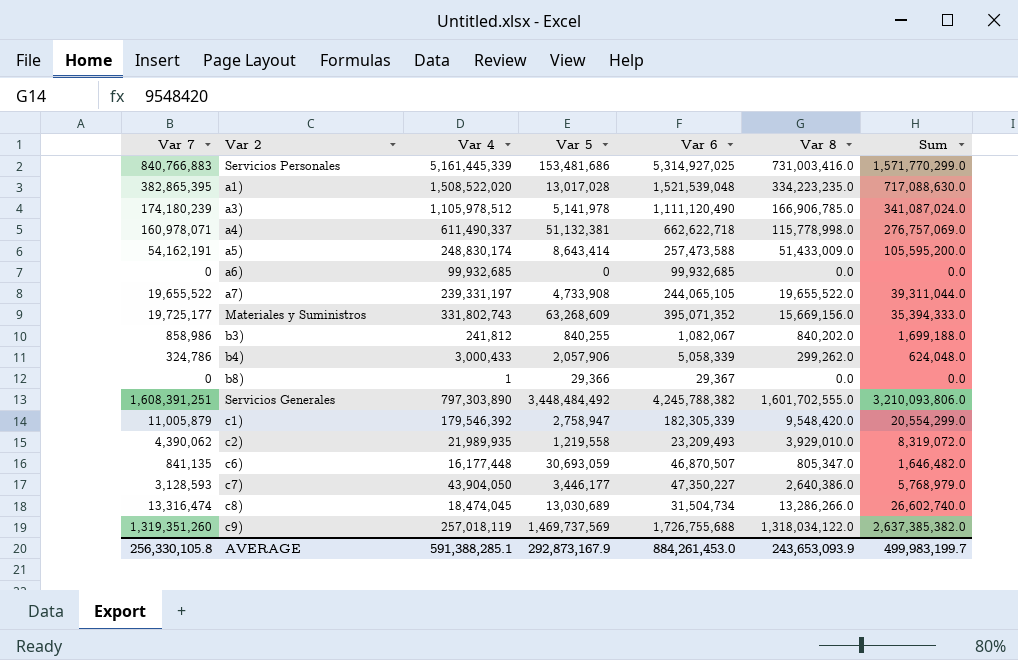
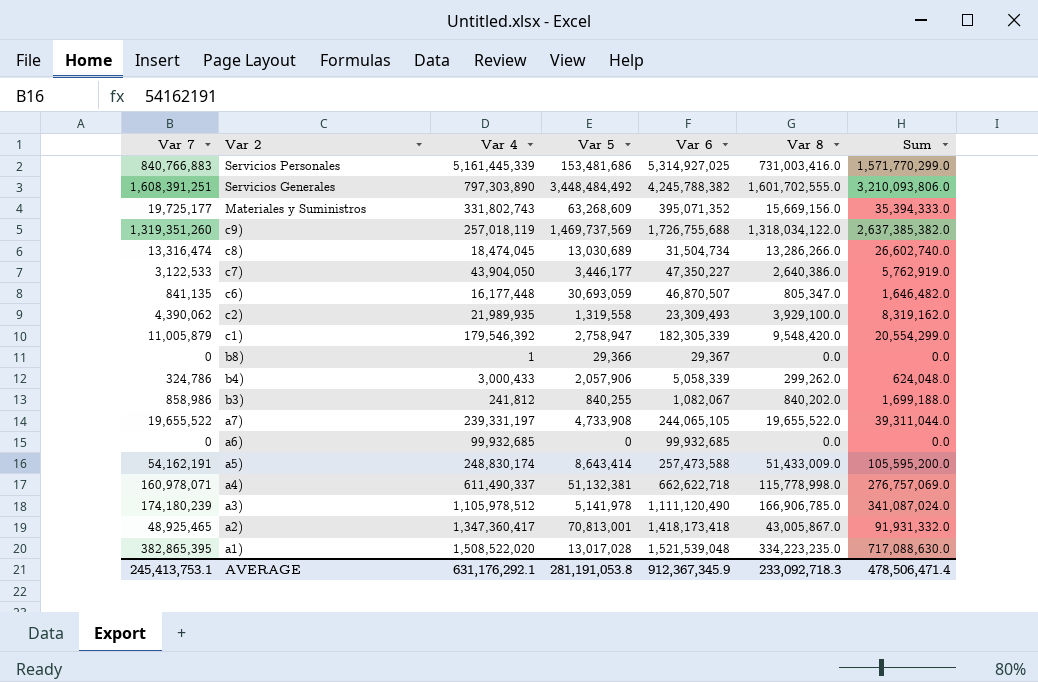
row order: none -> Var 2 descending
c7) | Var 7: 3,128,593 -> 3,122,533
c7) | Sum: 5,768,979.0 -> 5,762,919.0
c2) | Var 5: 1,219,558 -> 1,319,558
c2) | Var 6: 23,209,493 -> 23,309,493
c2) | Var 8: 3,929,010.0 -> 3,929,100.0
c2) | Sum: 8,319,072.0 -> 8,319,162.0
row a2): none -> 48,925,465 | 1,347,360,417 | 70,813,001 | 1,418,173,418 | 43,005,867.0 | 91,931,332.0
AVERAGE | Var 7: 256,330,105.8 -> 245,413,753.1
AVERAGE | Var 4: 591,388,285.1 -> 631,176,292.1
AVERAGE | Var 5: 292,873,167.9 -> 281,191,053.8
AVERAGE | Var 6: 884,261,453.0 -> 912,367,345.9
AVERAGE | Var 8: 243,653,093.9 -> 233,092,718.3
AVERAGE | Sum: 499,983,199.7 -> 478,506,471.4

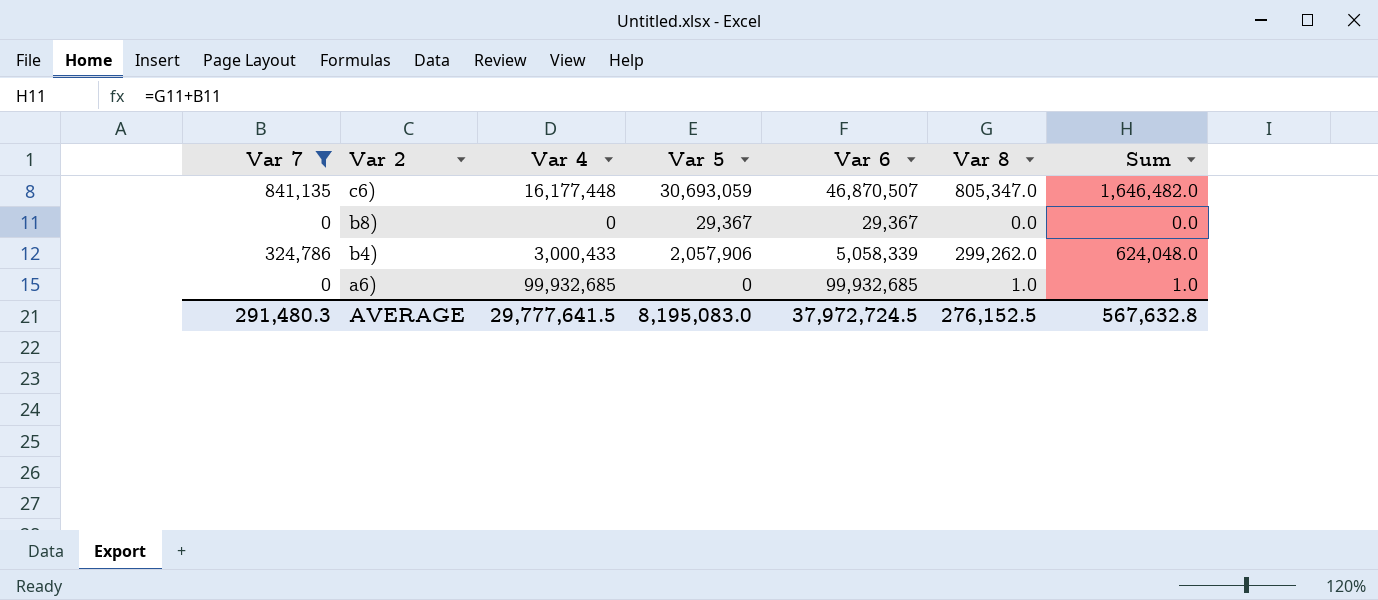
filter: none -> Var 7 <= 841,135
b8) | Var 4: 1 -> 0
b8) | Var 5: 29,366 -> 29,367
a6) | Var 8: 0.0 -> 1.0
a6) | Sum: 0.0 -> 1.0
AVERAGE | Var 7: 245,413,753.1 -> 291,480.3
AVERAGE | Var 4: 631,176,292.1 -> 29,777,641.5
AVERAGE | Var 5: 281,191,053.8 -> 8,195,083.0
AVERAGE | Var 6: 912,367,345.9 -> 37,972,724.5
AVERAGE | Var 8: 233,092,718.3 -> 276,152.5
AVERAGE | Sum: 478,506,471.4 -> 567,632.8

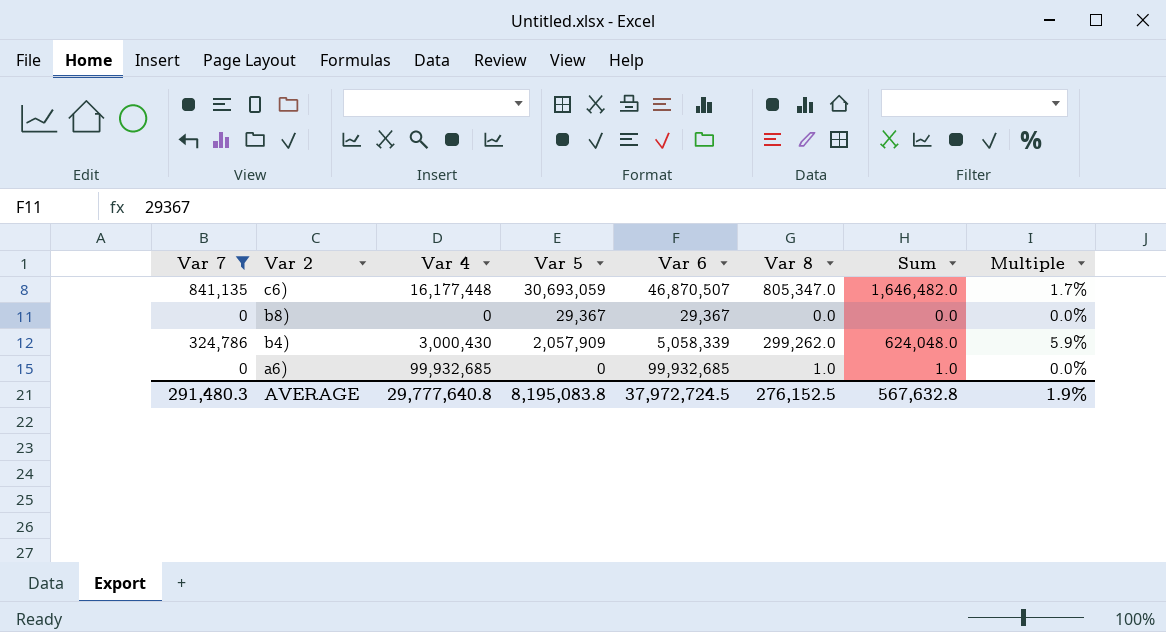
column Multiple | formula: none -> [Var 8] / [Var 6]
b4) | Var 4: 3,000,433 -> 3,000,430
b4) | Var 5: 2,057,906 -> 2,057,909
AVERAGE | Var 4: 29,777,641.5 -> 29,777,640.8
AVERAGE | Var 5: 8,195,083.0 -> 8,195,083.8

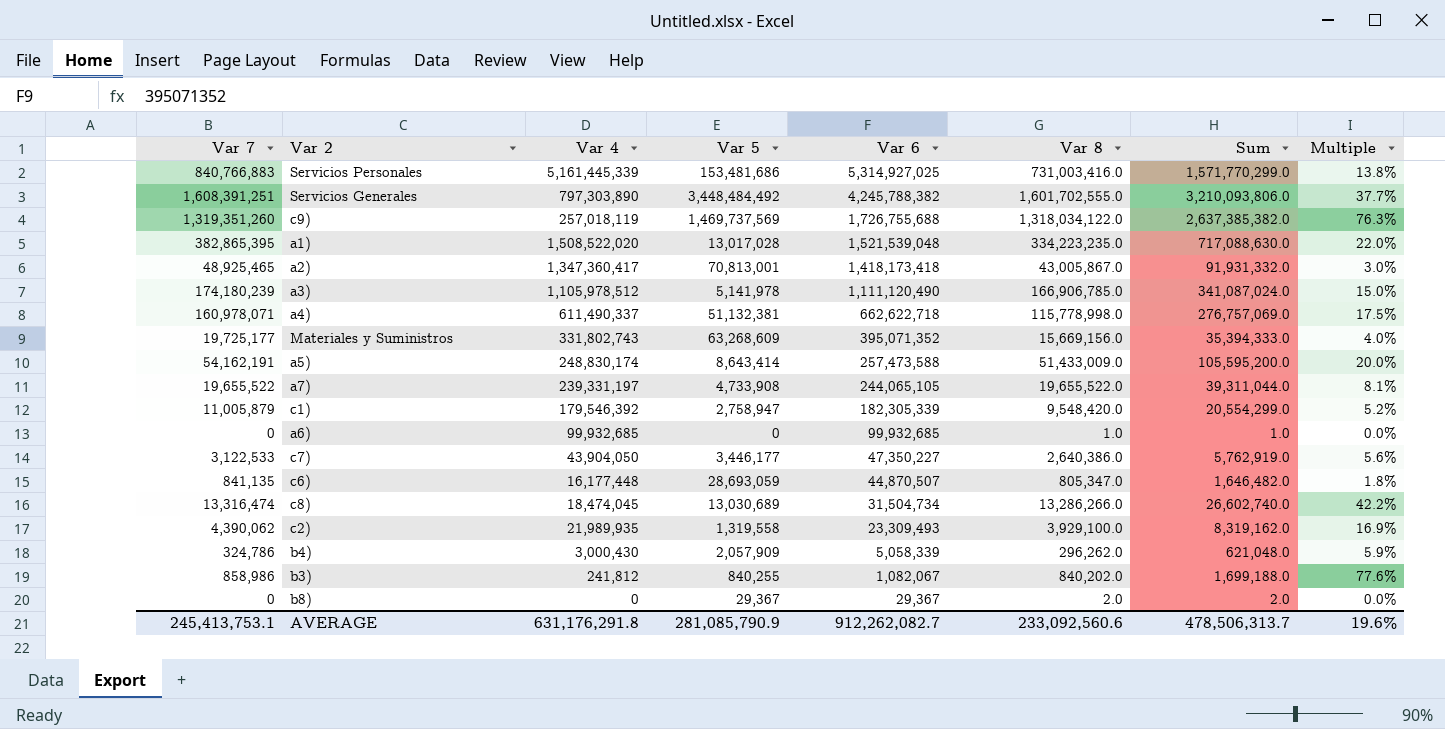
filter: Var 7 <= 841,135 -> none
row order: Var 2 descending -> Var 6 descending
c6) | Var 5: 30,693,059 -> 28,693,059
c6) | Var 6: 46,870,507 -> 44,870,507
c6) | Multiple: 1.7% -> 1.8%
b4) | Var 8: 299,262.0 -> 296,262.0
b4) | Sum: 624,048.0 -> 621,048.0
b8) | Var 8: 0.0 -> 2.0
b8) | Sum: 0.0 -> 2.0
AVERAGE | Var 7: 291,480.3 -> 245,413,753.1
AVERAGE | Var 4: 29,777,640.8 -> 631,176,291.8
AVERAGE | Var 5: 8,195,083.8 -> 281,085,790.9
AVERAGE | Var 6: 37,972,724.5 -> 912,262,082.7
AVERAGE | Var 8: 276,152.5 -> 233,092,560.6
AVERAGE | Sum: 567,632.8 -> 478,506,313.7
AVERAGE | Multiple: 1.9% -> 19.6%

